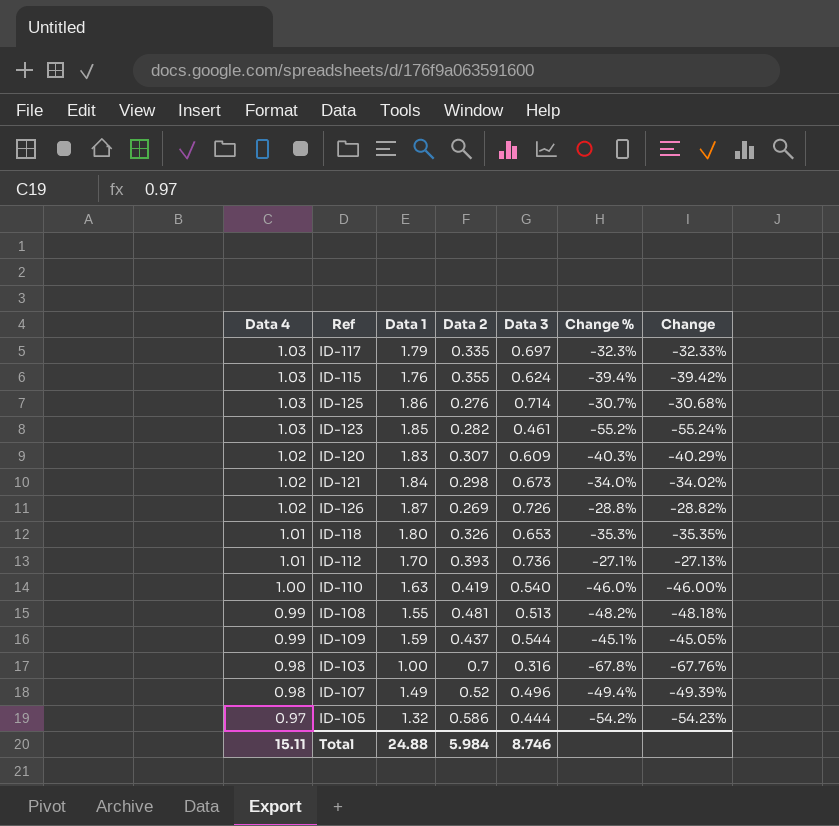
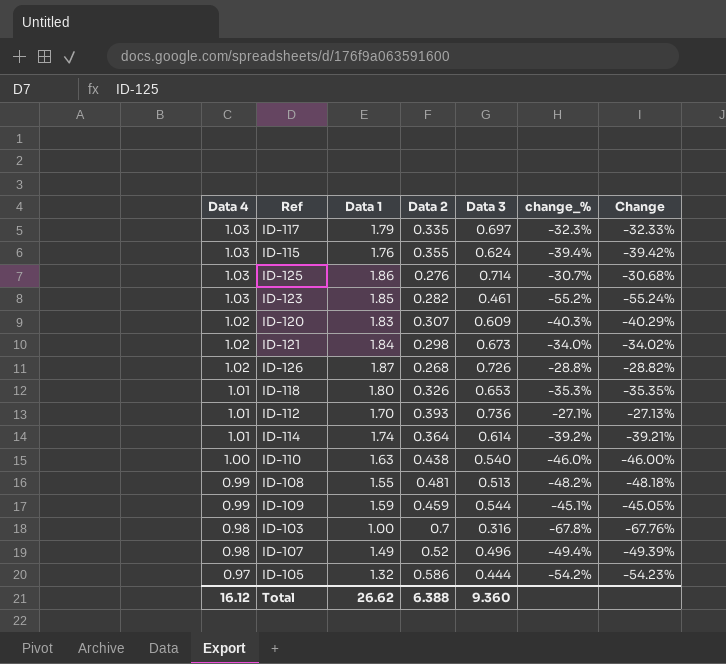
column name: Change % -> change_%
ID-126 | Data 2: 0.269 -> 0.268
row ID-114: none -> 1.01 | 1.74 | 0.364 | 0.614 | -39.2% | -39.21%
ID-110 | Data 2: 0.419 -> 0.438
ID-109 | Data 2: 0.437 -> 0.459
Total | Data 4: 15.11 -> 16.12
Total | Data 1: 24.88 -> 26.62
Total | Data 2: 5.984 -> 6.388
Total | Data 3: 8.746 -> 9.360

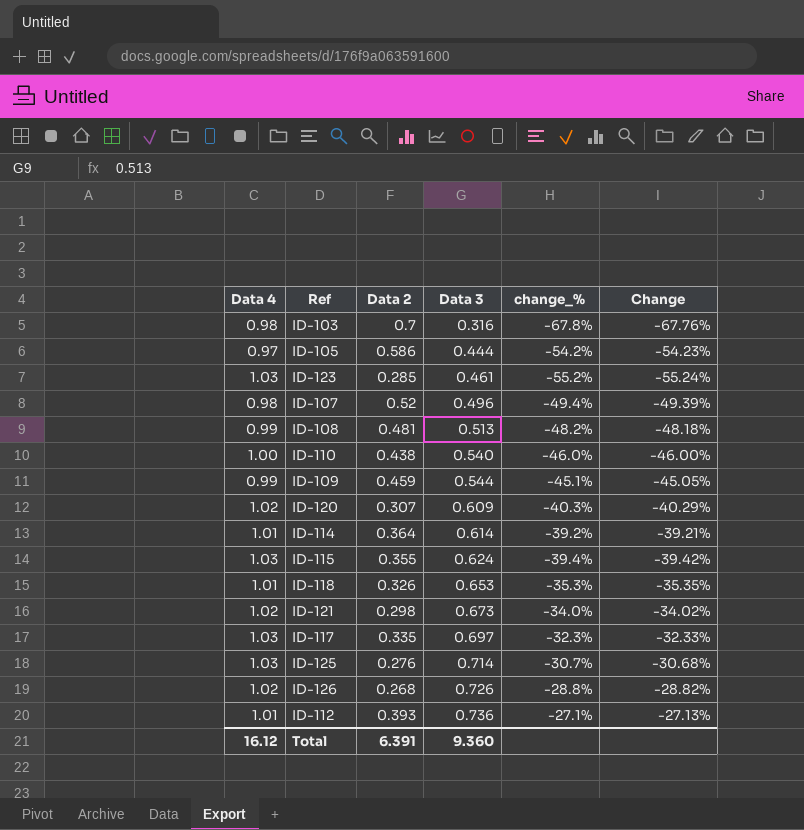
row order: Data 4 descending -> Data 3 ascending
column Data 1 | position: 3 -> none
ID-123 | Data 2: 0.282 -> 0.285
Total | Data 2: 6.388 -> 6.391

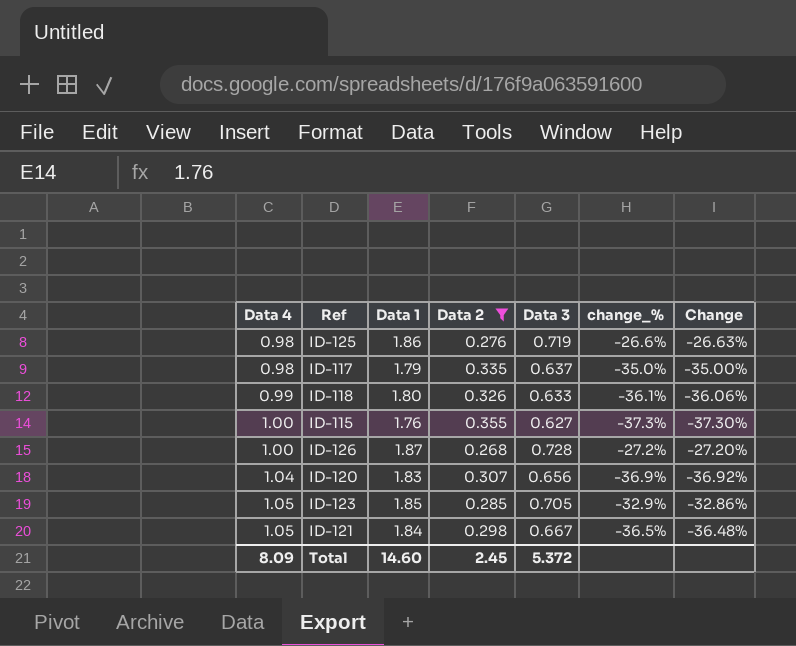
filter: none -> Data 2 <= 0.355
row order: Data 3 ascending -> Data 4 ascending
column Data 1 | position: none -> 3
ID-125 | Data 4: 1.03 -> 0.98
ID-125 | Data 3: 0.714 -> 0.719
ID-125 | change_%: -30.7% -> -26.6%
ID-125 | Change: -30.68% -> -26.63%
ID-117 | Data 4: 1.03 -> 0.98
ID-117 | Data 3: 0.697 -> 0.637
ID-117 | change_%: -32.3% -> -35.0%
ID-117 | Change: -32.33% -> -35.00%
ID-118 | Data 4: 1.01 -> 0.99
ID-118 | Data 3: 0.653 -> 0.633
ID-118 | change_%: -35.3% -> -36.1%
ID-118 | Change: -35.35% -> -36.06%
ID-115 | Data 4: 1.03 -> 1.00
ID-115 | Data 3: 0.624 -> 0.627
ID-115 | change_%: -39.4% -> -37.3%
ID-115 | Change: -39.42% -> -37.30%
ID-126 | Data 4: 1.02 -> 1.00
ID-126 | Data 3: 0.726 -> 0.728
ID-126 | change_%: -28.8% -> -27.2%
ID-126 | Change: -28.82% -> -27.20%
ID-120 | Data 4: 1.02 -> 1.04
ID-120 | Data 3: 0.609 -> 0.656
ID-120 | change_%: -40.3% -> -36.9%
ID-120 | Change: -40.29% -> -36.92%
ID-123 | Data 4: 1.03 -> 1.05
ID-123 | Data 3: 0.461 -> 0.705
ID-123 | change_%: -55.2% -> -32.9%
ID-123 | Change: -55.24% -> -32.86%
ID-121 | Data 4: 1.02 -> 1.05
ID-121 | Data 3: 0.673 -> 0.667
ID-121 | change_%: -34.0% -> -36.5%
ID-121 | Change: -34.02% -> -36.48%
Total | Data 4: 16.12 -> 8.09
Total | Data 2: 6.391 -> 2.45
Total | Data 3: 9.360 -> 5.372

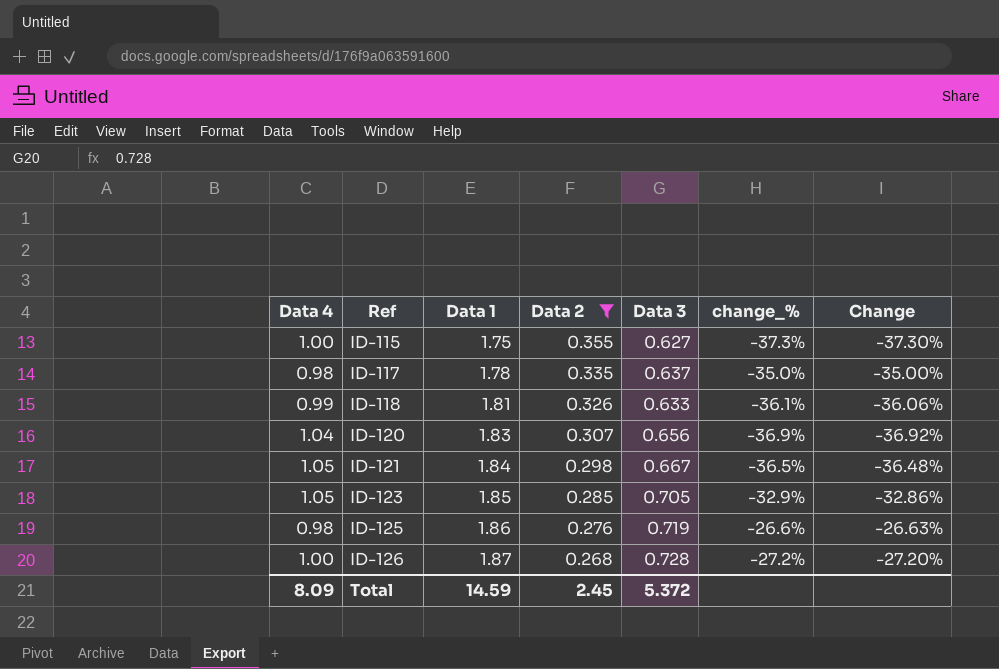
row order: Data 4 ascending -> Ref ascending
ID-115 | Data 1: 1.76 -> 1.75
ID-117 | Data 1: 1.79 -> 1.78
ID-118 | Data 1: 1.80 -> 1.81
Total | Data 1: 14.60 -> 14.59

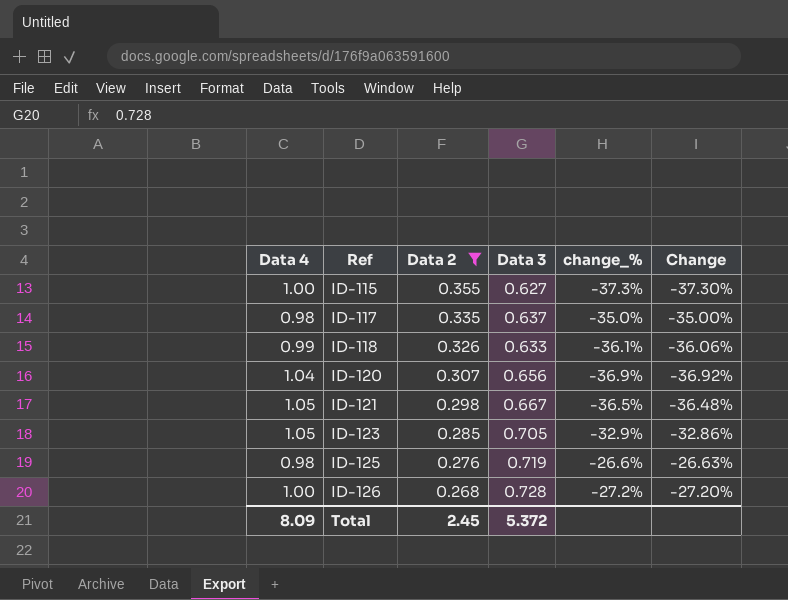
column Data 1 | position: 3 -> none

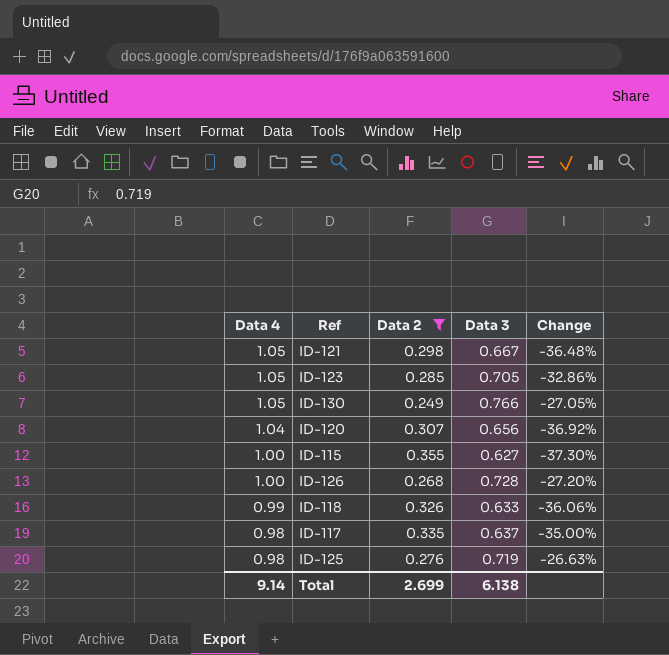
row order: Ref ascending -> Data 4 descending
column change_% | formula: ([Data 3] - [Data 4]) / [Data 4] -> none
row ID-130: none -> 1.05 | 0.249 | 0.766 | -27.05%
Total | Data 4: 8.09 -> 9.14
Total | Data 2: 2.45 -> 2.699
Total | Data 3: 5.372 -> 6.138

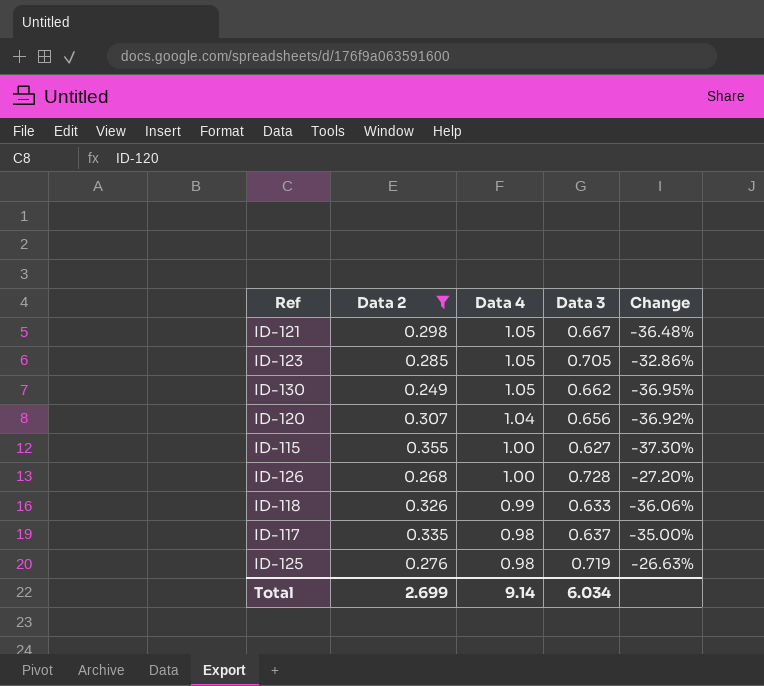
column Data 4 | position: 1 -> 3
ID-130 | Data 3: 0.766 -> 0.662
ID-130 | Change: -27.05% -> -36.95%
Total | Data 3: 6.138 -> 6.034

